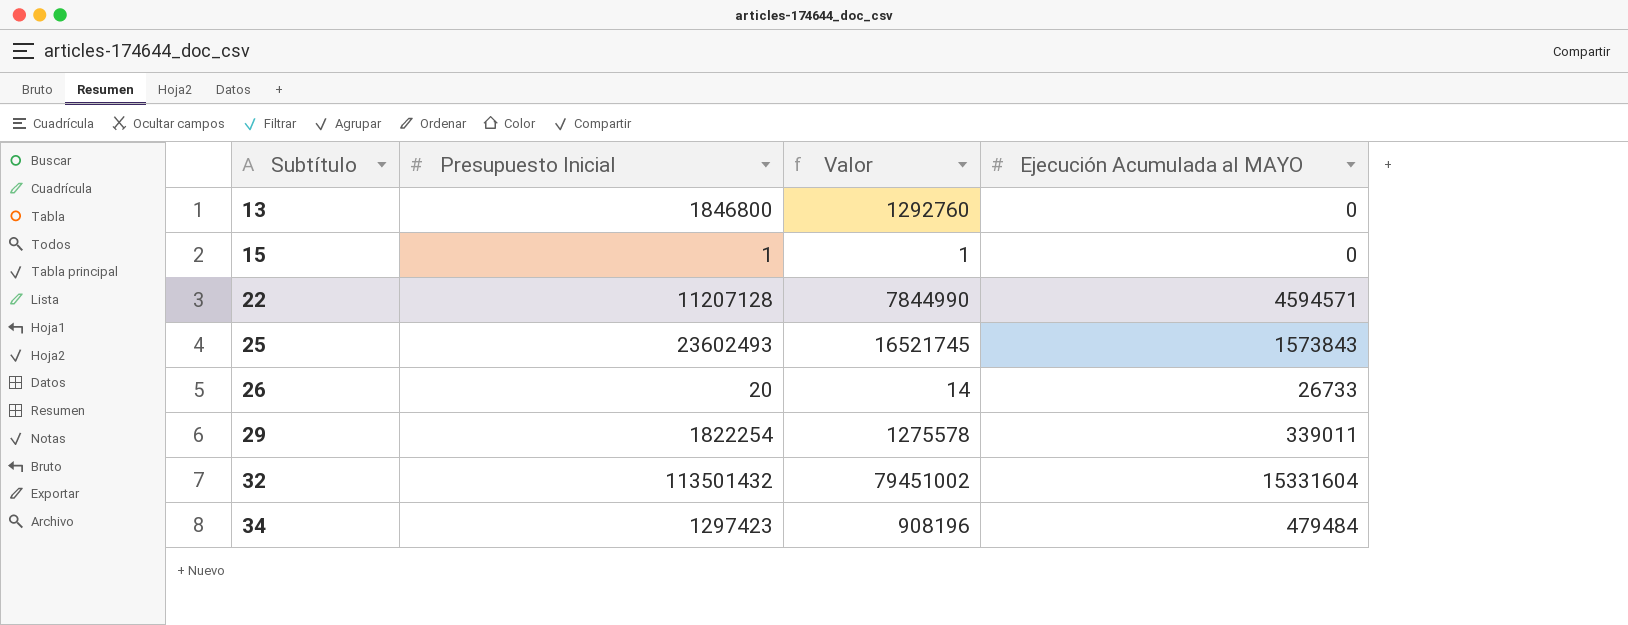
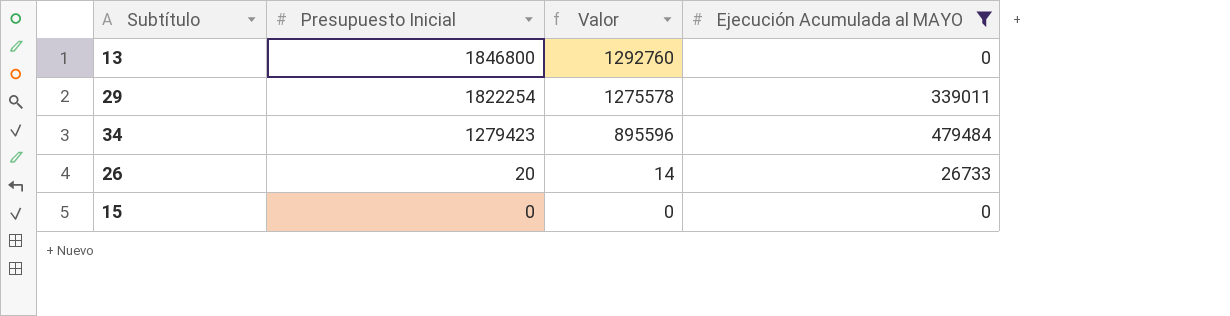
filter: none -> Ejecución Acumulada al MAYO <= 479484
row order: Subtítulo ascending -> Presupuesto Inicial descending
34 | Presupuesto Inicial: 1297423 -> 1279423
34 | Valor: 908196 -> 895596
15 | Presupuesto Inicial: 1 -> 0
15 | Valor: 1 -> 0

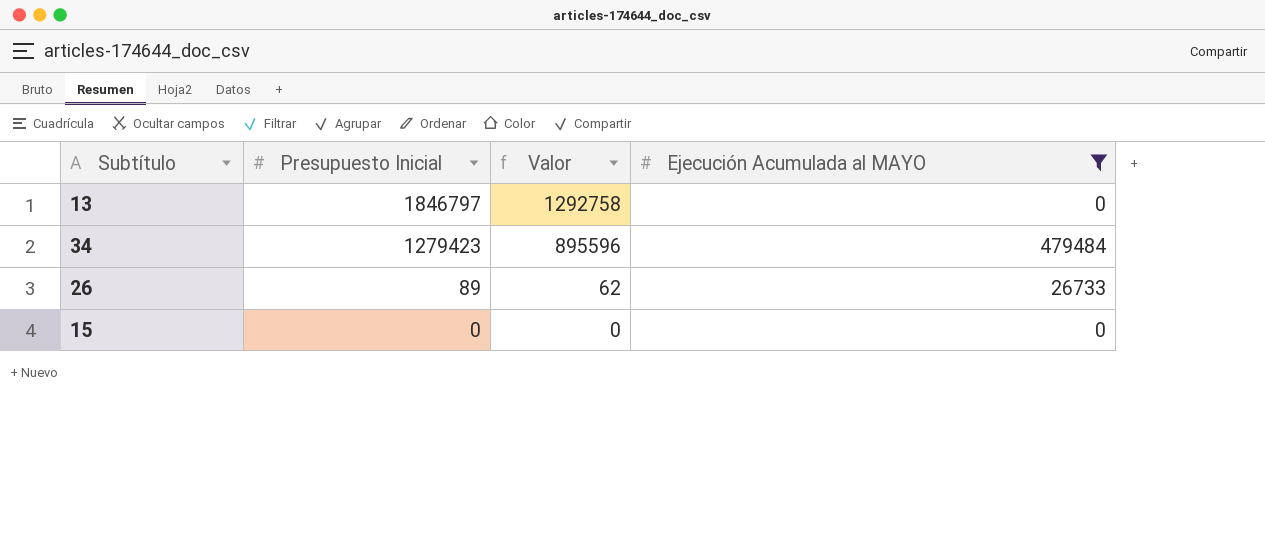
row 29: 1822254 | 1275578 | 339011 -> none
13 | Presupuesto Inicial: 1846800 -> 1846797
13 | Valor: 1292760 -> 1292758
26 | Presupuesto Inicial: 20 -> 89
26 | Valor: 14 -> 62

